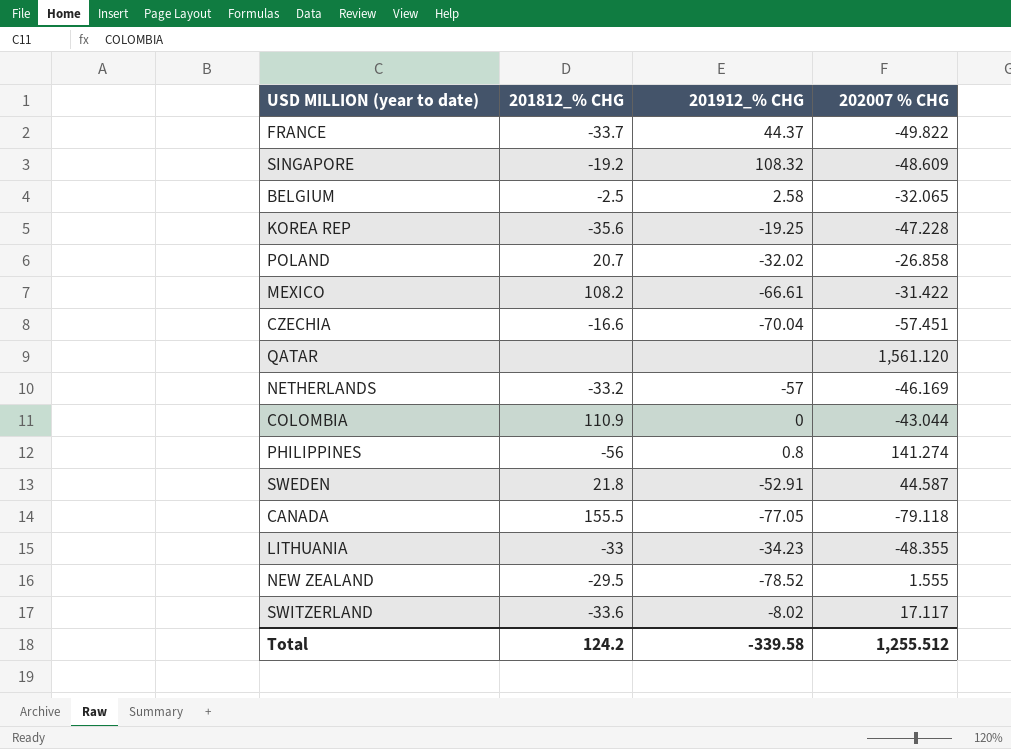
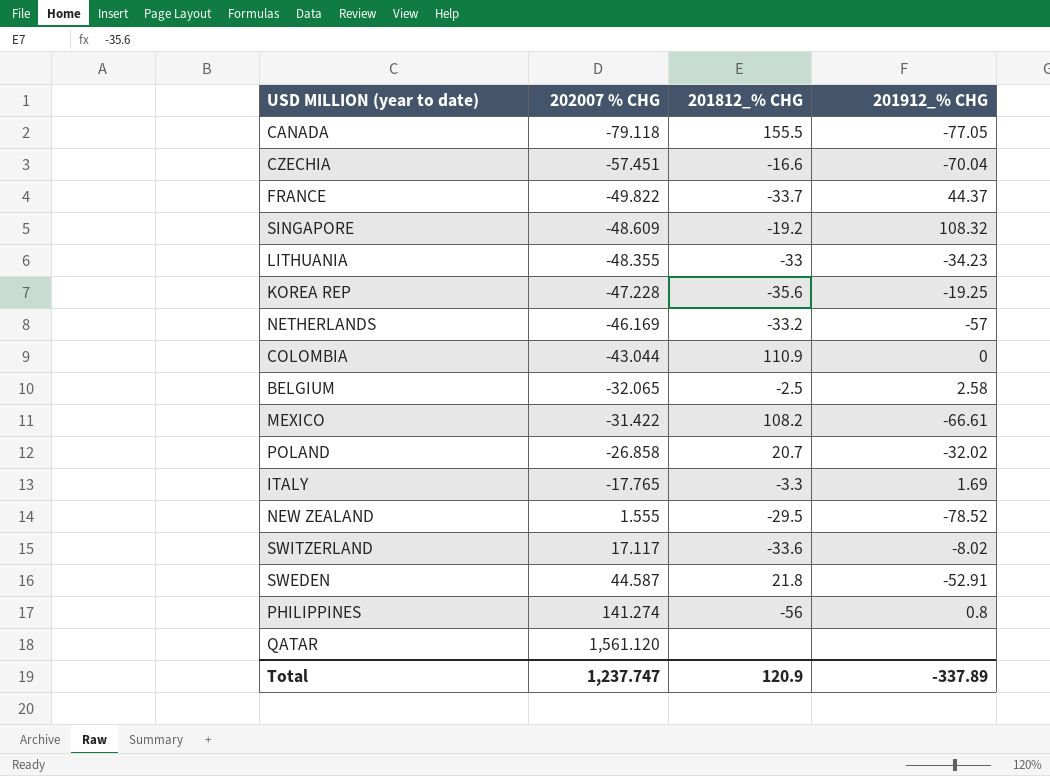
row order: none -> 202007 % CHG ascending
column 202007 % CHG | position: 4 -> 2
row ITALY: none -> -17.765 | -3.3 | 1.69
Total | 202007 % CHG: 1,255.512 -> 1,237.747
Total | 201812_% CHG: 124.2 -> 120.9
Total | 201912_% CHG: -339.58 -> -337.89

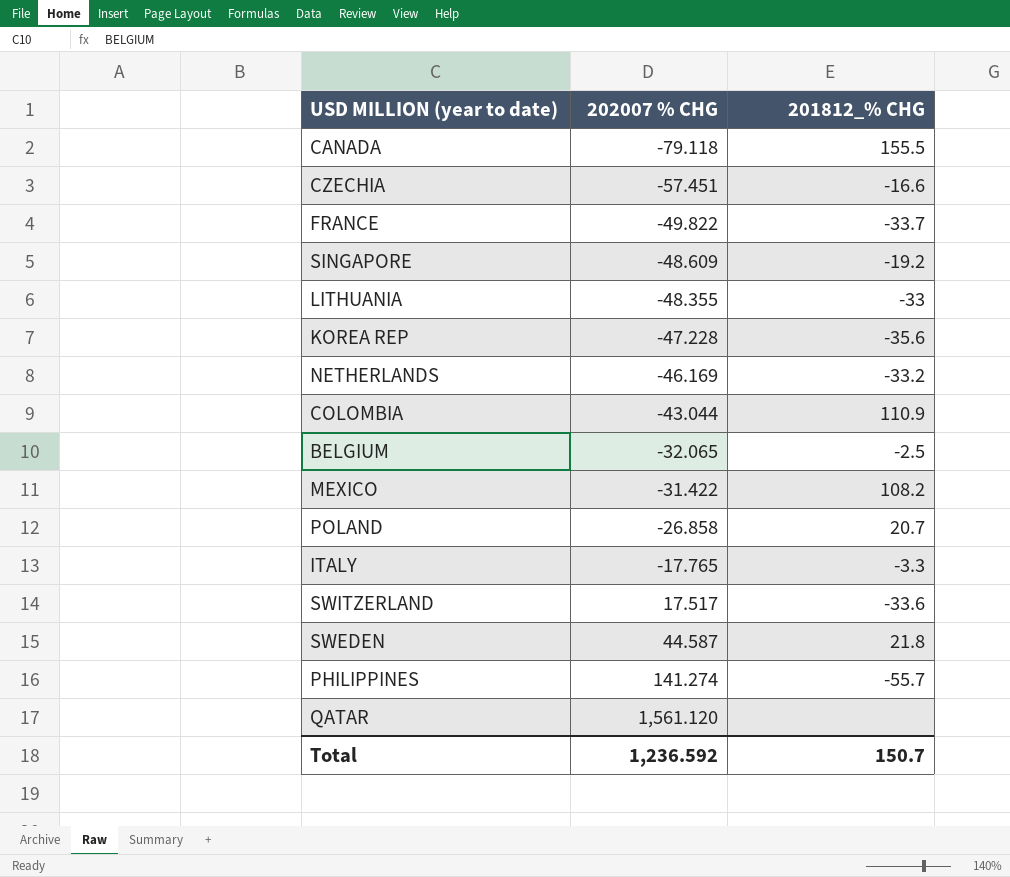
column 201912_% CHG | position: 4 -> none
row NEW ZEALAND: 1.555 | -29.5 | -78.52 -> none
SWITZERLAND | 202007 % CHG: 17.117 -> 17.517
PHILIPPINES | 201812_% CHG: -56 -> -55.7
Total | 202007 % CHG: 1,237.747 -> 1,236.592
Total | 201812_% CHG: 120.9 -> 150.7

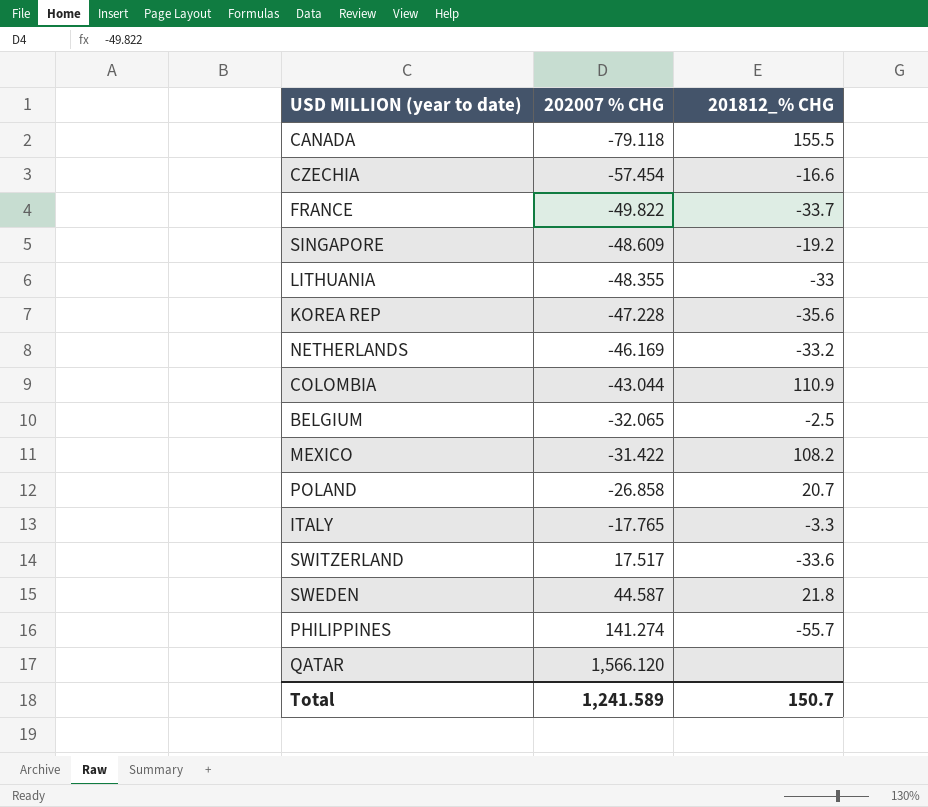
CZECHIA | 202007 % CHG: -57.451 -> -57.454
QATAR | 202007 % CHG: 1,561.120 -> 1,566.120
Total | 202007 % CHG: 1,236.592 -> 1,241.589

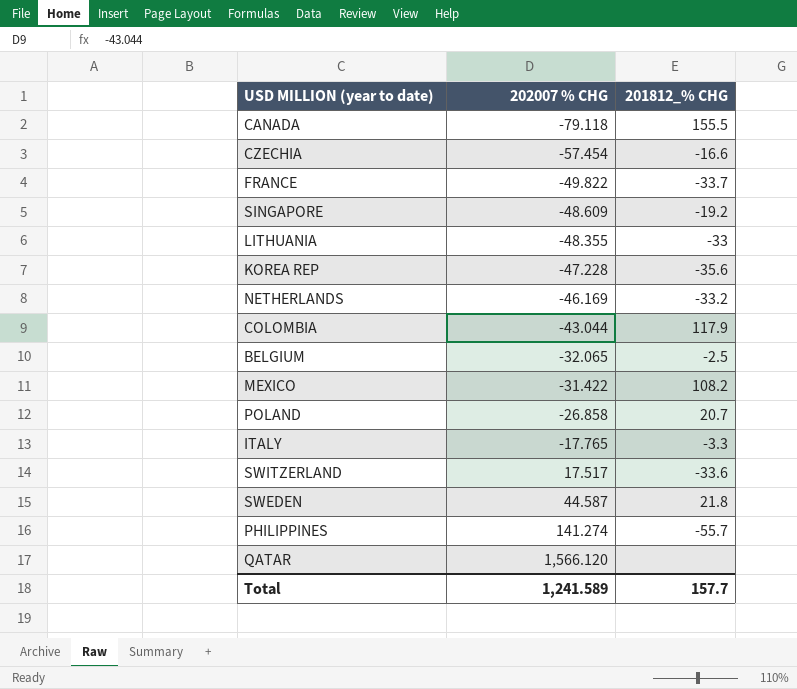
COLOMBIA | 201812_% CHG: 110.9 -> 117.9
Total | 201812_% CHG: 150.7 -> 157.7

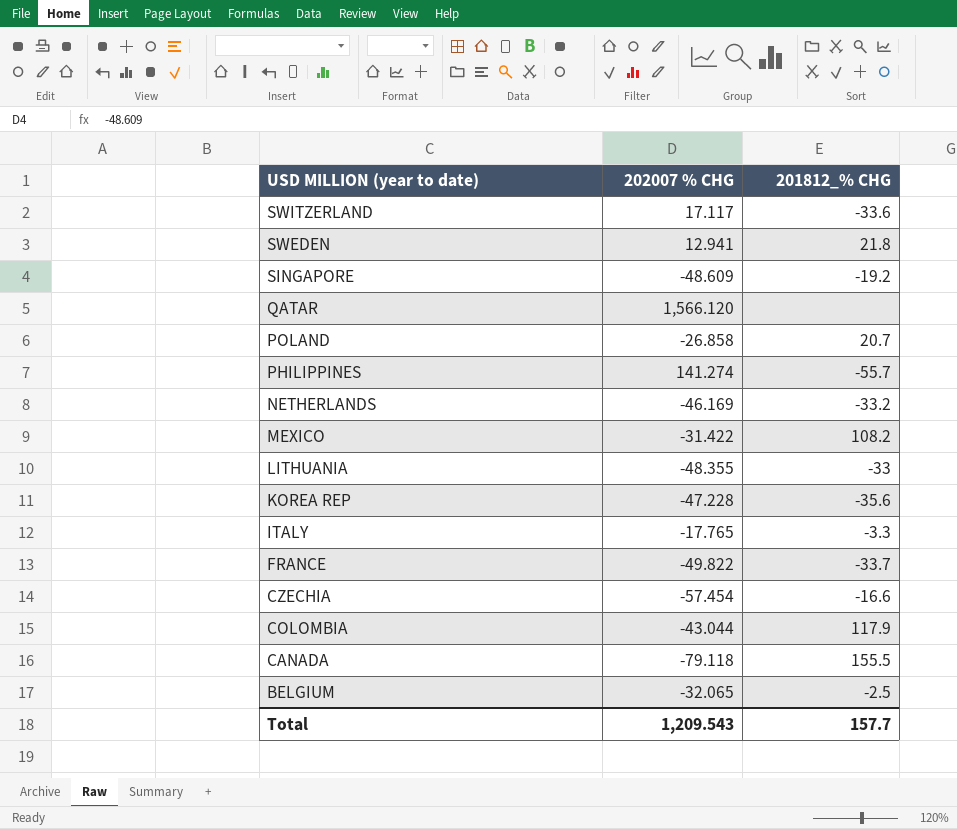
row order: 202007 % CHG ascending -> USD MILLION (year to date) descending
SWITZERLAND | 202007 % CHG: 17.517 -> 17.117
SWEDEN | 202007 % CHG: 44.587 -> 12.941
Total | 202007 % CHG: 1,241.589 -> 1,209.543

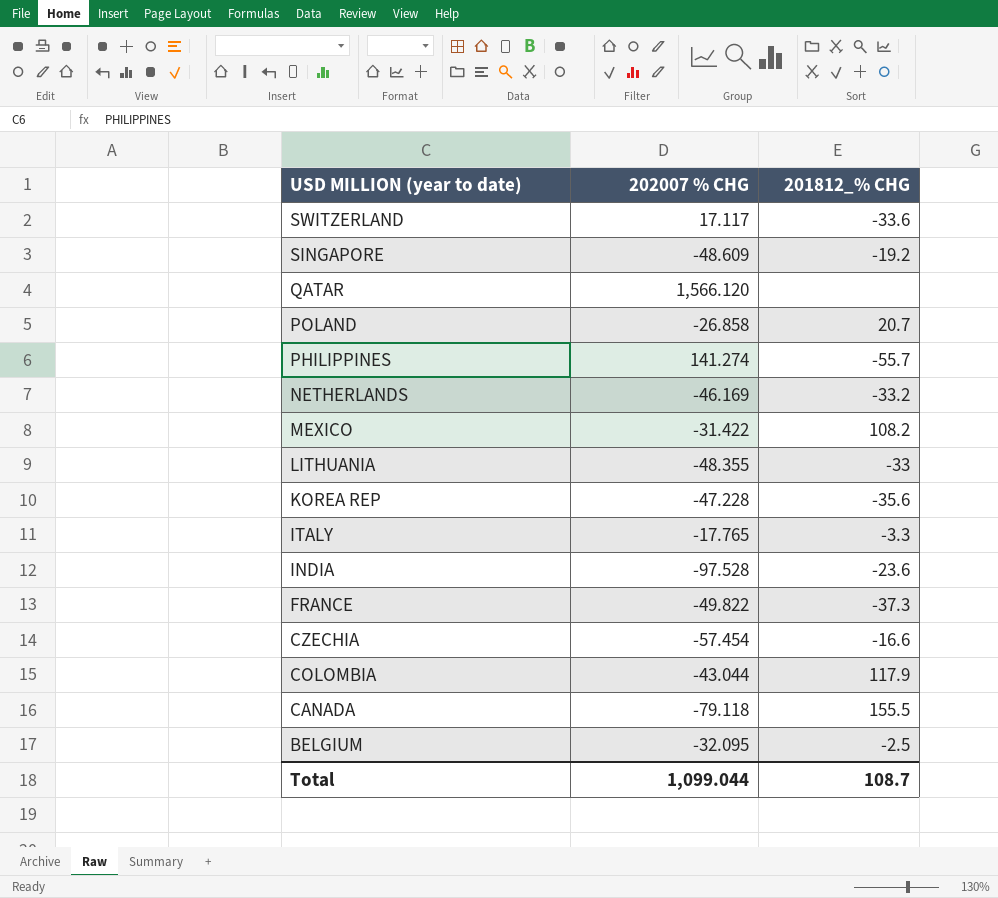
row SWEDEN: 12.941 | 21.8 -> none
row INDIA: none -> -97.528 | -23.6
FRANCE | 201812_% CHG: -33.7 -> -37.3
BELGIUM | 202007 % CHG: -32.065 -> -32.095
Total | 202007 % CHG: 1,209.543 -> 1,099.044
Total | 201812_% CHG: 157.7 -> 108.7

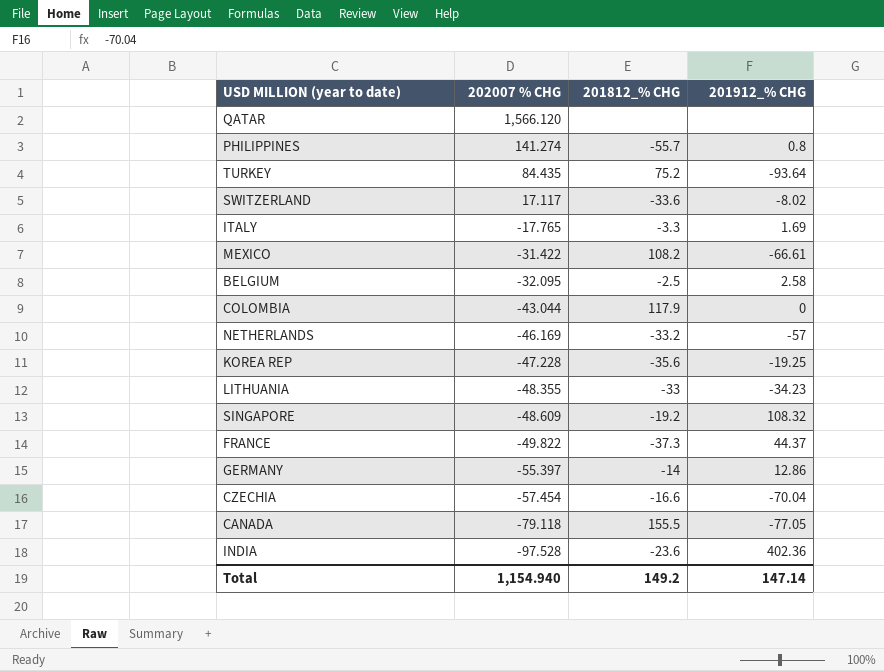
row order: USD MILLION (year to date) descending -> 202007 % CHG descending
column 201912_% CHG | position: none -> 4
row POLAND: -26.858 | 20.7 -> none
row TURKEY: none -> 84.435 | 75.2 | -93.64
row GERMANY: none -> -55.397 | -14 | 12.86
Total | 202007 % CHG: 1,099.044 -> 1,154.940
Total | 201812_% CHG: 108.7 -> 149.2

